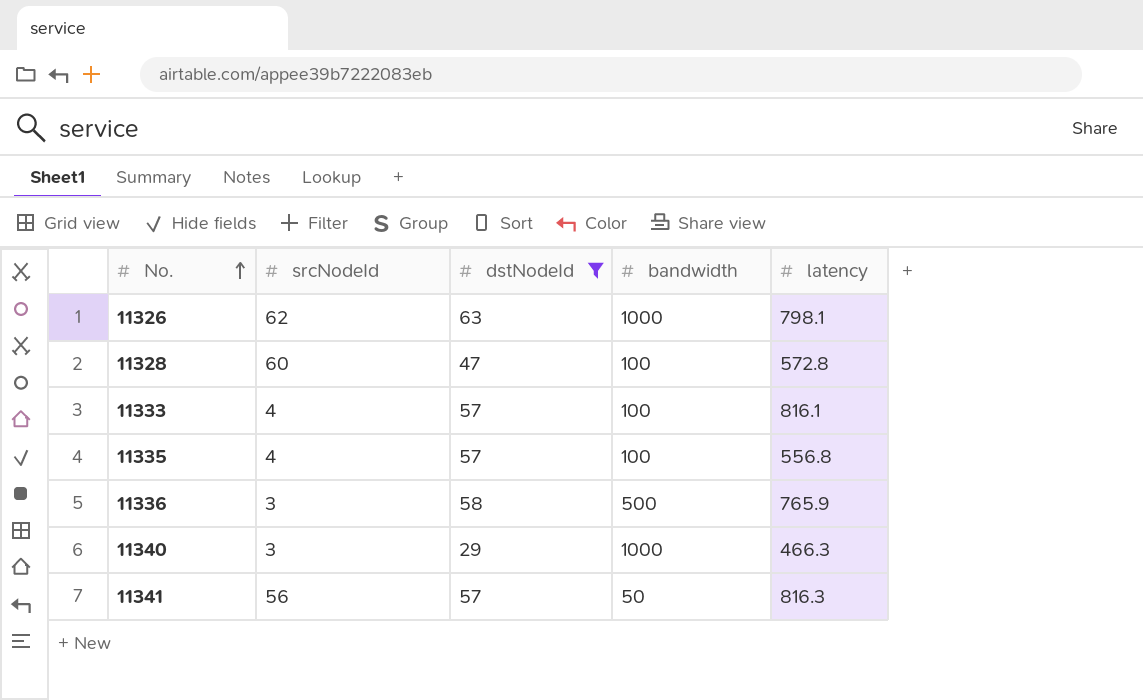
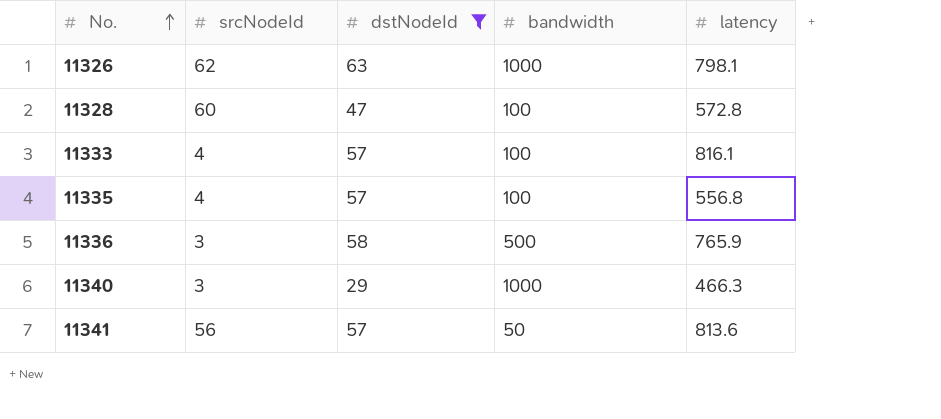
11341 | latency: 816.3 -> 813.6

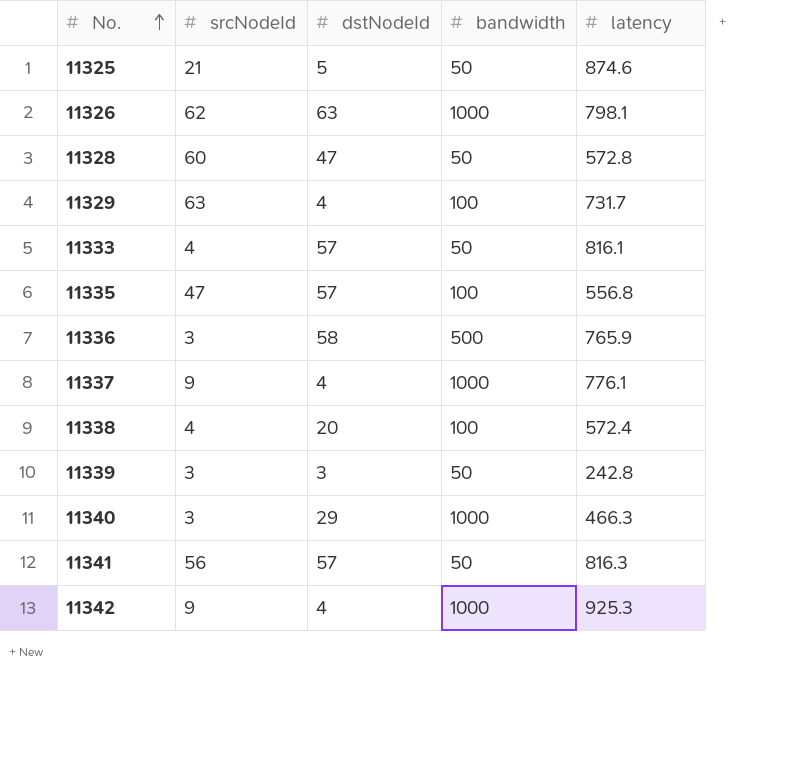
filter: dstNodeId >= 29 -> none
11328 | bandwidth: 100 -> 50
11333 | bandwidth: 100 -> 50
11335 | srcNodeId: 4 -> 47
11341 | latency: 813.6 -> 816.3

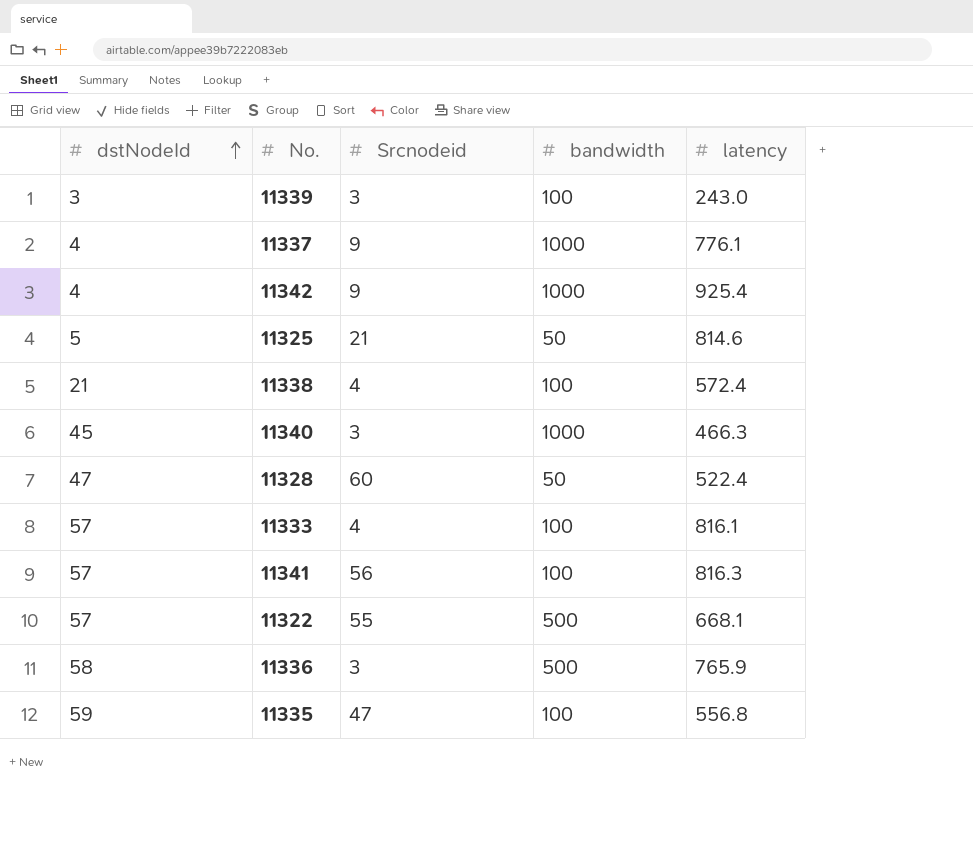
row order: No. ascending -> dstNodeId ascending
column dstNodeId | position: 3 -> 1
column name: srcNodeId -> Srcnodeid
row 11326: 62 | 63 | 1000 | 798.1 -> none
row 11329: 63 | 4 | 100 | 731.7 -> none
11339 | bandwidth: 50 -> 100
11339 | latency: 242.8 -> 243.0
11342 | latency: 925.3 -> 925.4
11325 | latency: 874.6 -> 814.6
11338 | dstNodeId: 20 -> 21
11340 | dstNodeId: 29 -> 45
11328 | latency: 572.8 -> 522.4
11333 | bandwidth: 50 -> 100
11341 | bandwidth: 50 -> 100
row 11322: none -> 57 | 55 | 500 | 668.1
11335 | dstNodeId: 57 -> 59

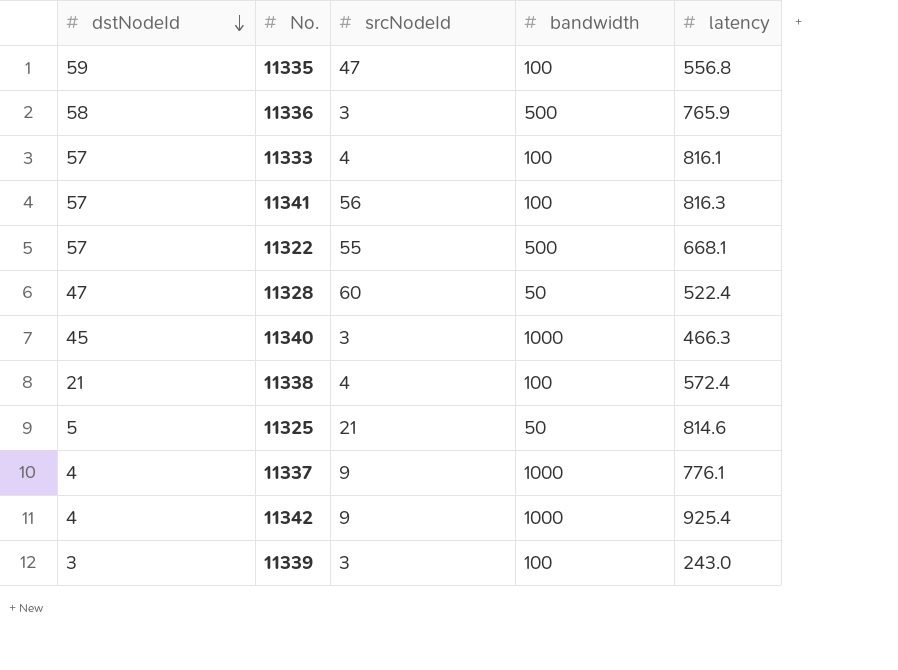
row order: dstNodeId ascending -> dstNodeId descending
column name: Srcnodeid -> srcNodeId

